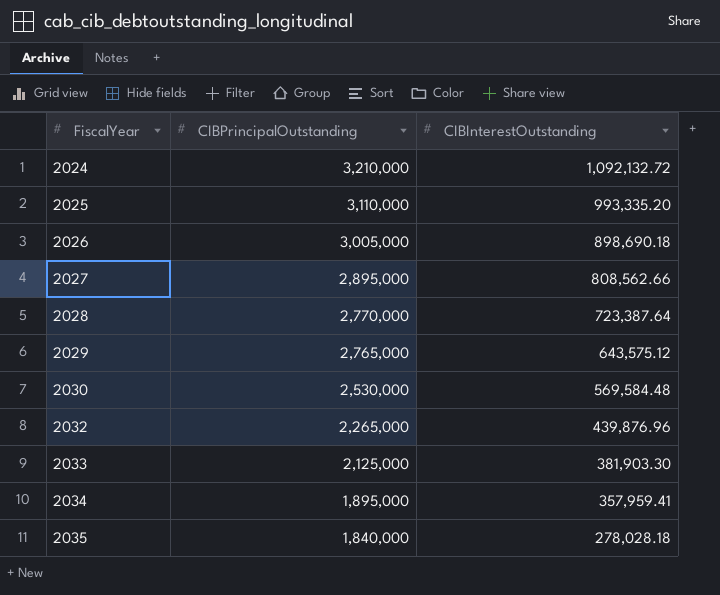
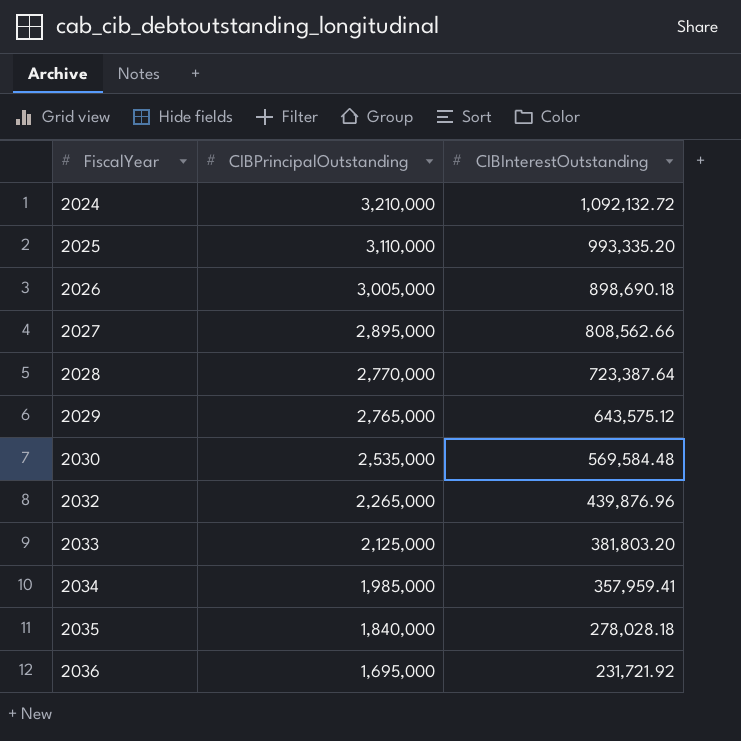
2030 | CIBPrincipalOutstanding: 2,530,000 -> 2,535,000
2033 | CIBInterestOutstanding: 381,903.30 -> 381,803.20
2034 | CIBPrincipalOutstanding: 1,895,000 -> 1,985,000
row 2036: none -> 1,695,000 | 231,721.92

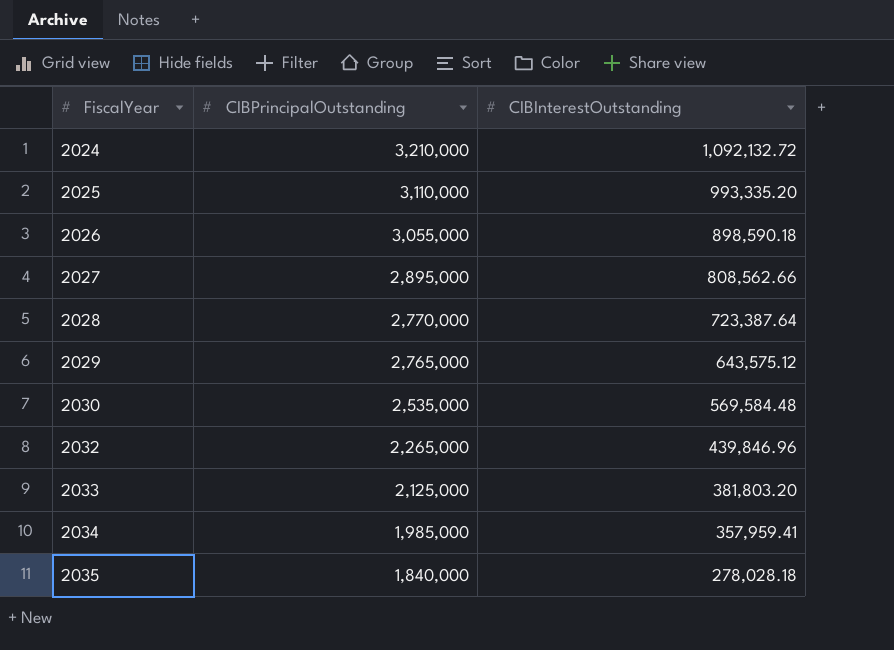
row 2036: 1,695,000 | 231,721.92 -> none
2026 | CIBPrincipalOutstanding: 3,005,000 -> 3,055,000
2026 | CIBInterestOutstanding: 898,690.18 -> 898,590.18
2032 | CIBInterestOutstanding: 439,876.96 -> 439,846.96

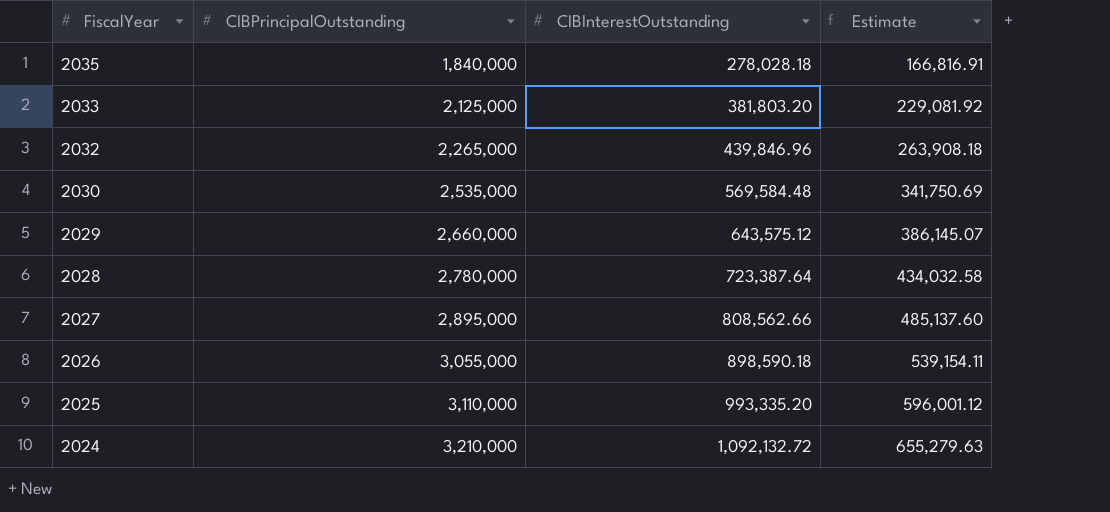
row order: FiscalYear ascending -> FiscalYear descending
column Estimate | formula: none -> [CIBInterestOutstanding] * 0.6
row 2034: 1,985,000 | 357,959.41 -> none
2029 | CIBPrincipalOutstanding: 2,765,000 -> 2,660,000
2028 | CIBPrincipalOutstanding: 2,770,000 -> 2,780,000

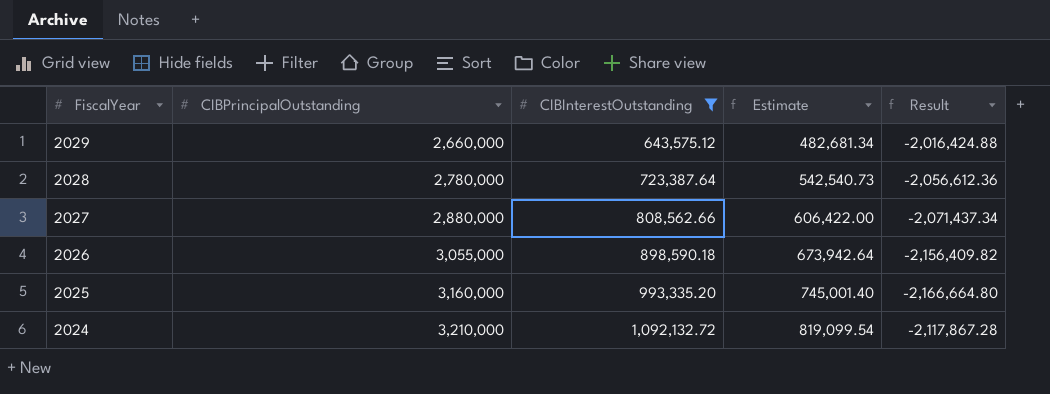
filter: none -> CIBInterestOutstanding >= 643,575.12
column Estimate | formula: [CIBInterestOutstanding] * 0.6 -> [CIBInterestOutstanding] * 0.75
column Result | formula: none -> [CIBInterestOutstanding] - [CIBPrincipalOutstanding]
2027 | CIBPrincipalOutstanding: 2,895,000 -> 2,880,000
2025 | CIBPrincipalOutstanding: 3,110,000 -> 3,160,000

